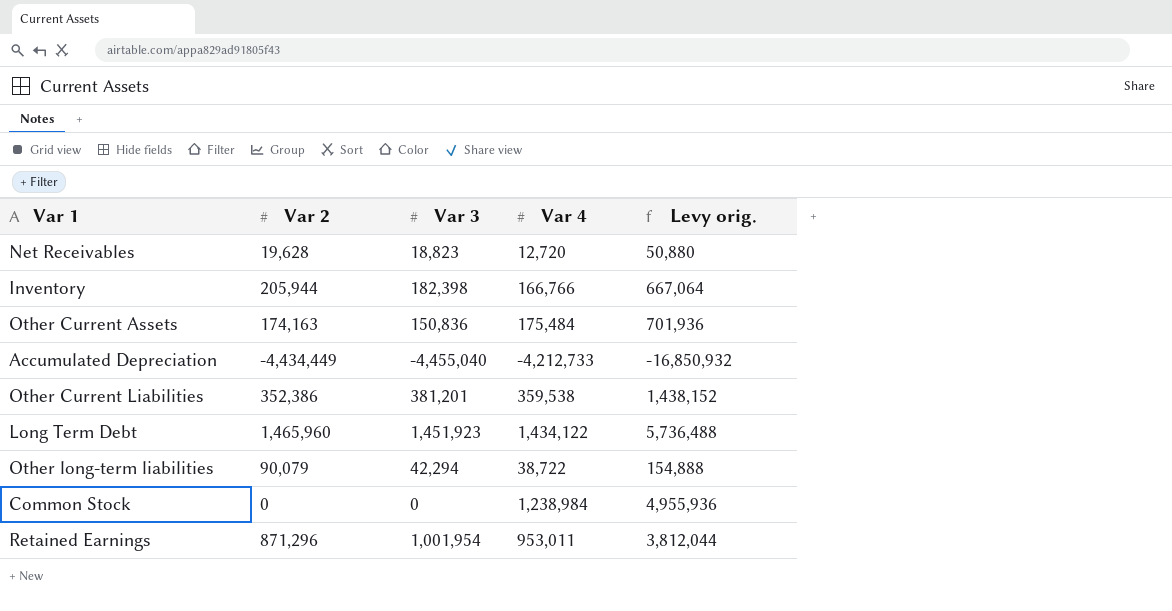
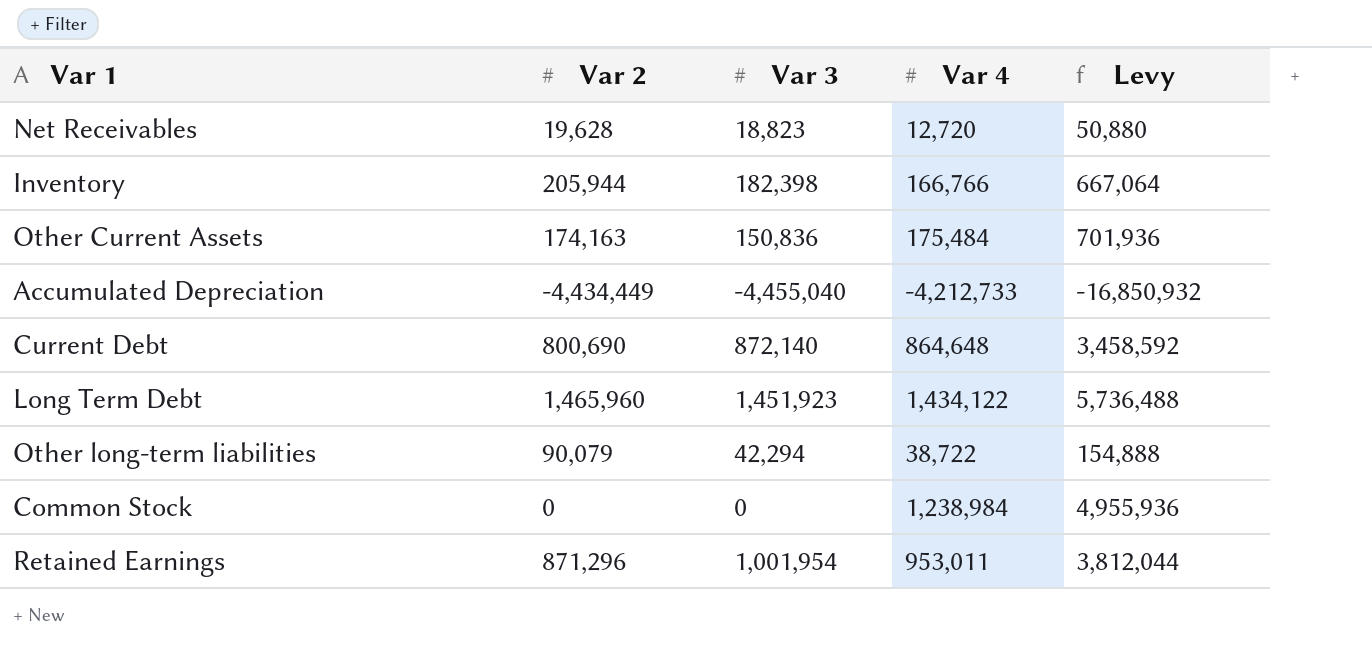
column name: Levy orig. -> Levy
row Other Current Liabilities: 352,386 | 381,201 | 359,538 | 1,438,152 -> none
row Current Debt: none -> 800,690 | 872,140 | 864,648 | 3,458,592

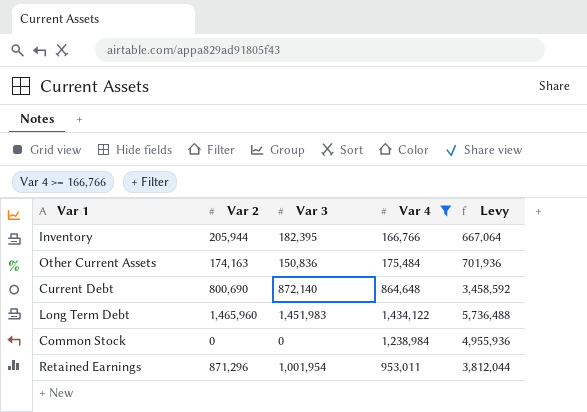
filter: none -> Var 4 >= 166,766
Inventory | Var 3: 182,398 -> 182,395
Long Term Debt | Var 3: 1,451,923 -> 1,451,983

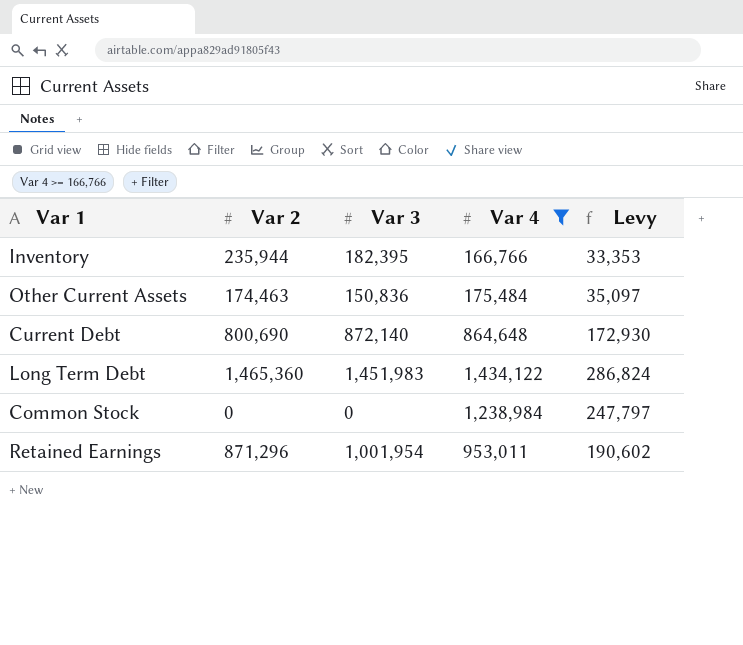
column Levy | formula: [Var 4] * 4 -> [Var 4] * 0.2
Inventory | Var 2: 205,944 -> 235,944
Other Current Assets | Var 2: 174,163 -> 174,463
Long Term Debt | Var 2: 1,465,960 -> 1,465,360

